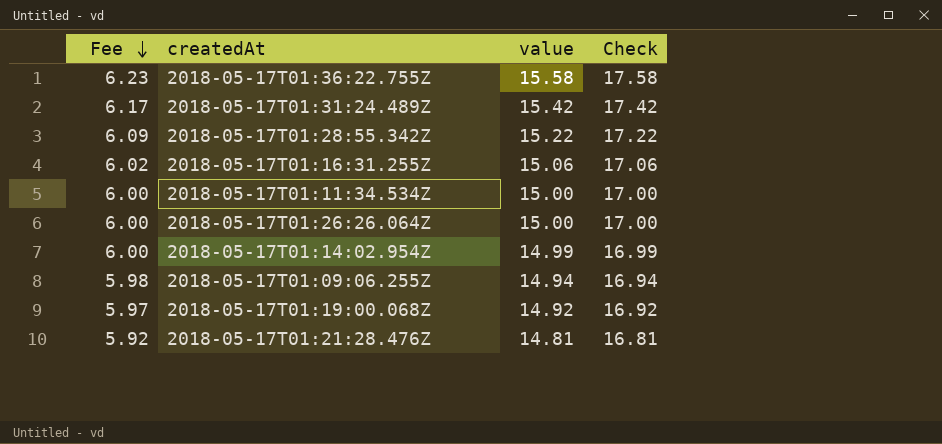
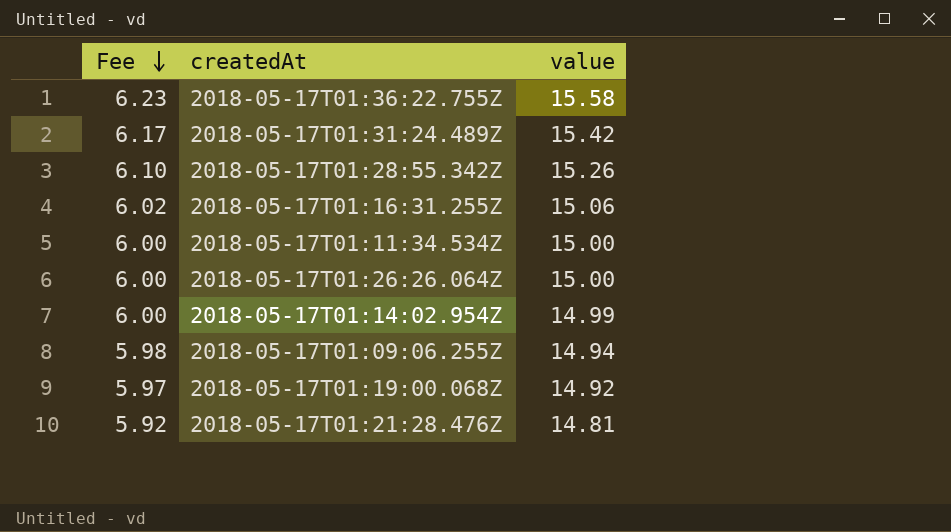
column Check | formula: [value] + 2 -> none
2018-05-17T01:28:55.342Z | Fee: 6.09 -> 6.10
2018-05-17T01:28:55.342Z | value: 15.22 -> 15.26

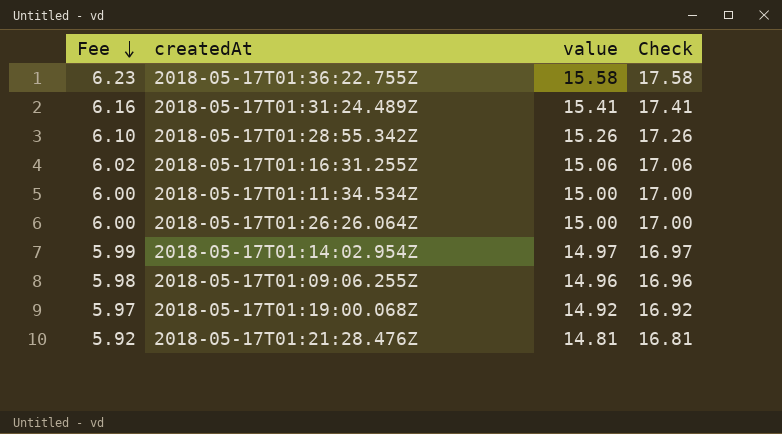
column Check | formula: none -> [value] + 2
2018-05-17T01:31:24.489Z | Fee: 6.17 -> 6.16
2018-05-17T01:31:24.489Z | value: 15.42 -> 15.41
2018-05-17T01:14:02.954Z | Fee: 6.00 -> 5.99
2018-05-17T01:14:02.954Z | value: 14.99 -> 14.97
2018-05-17T01:09:06.255Z | value: 14.94 -> 14.96

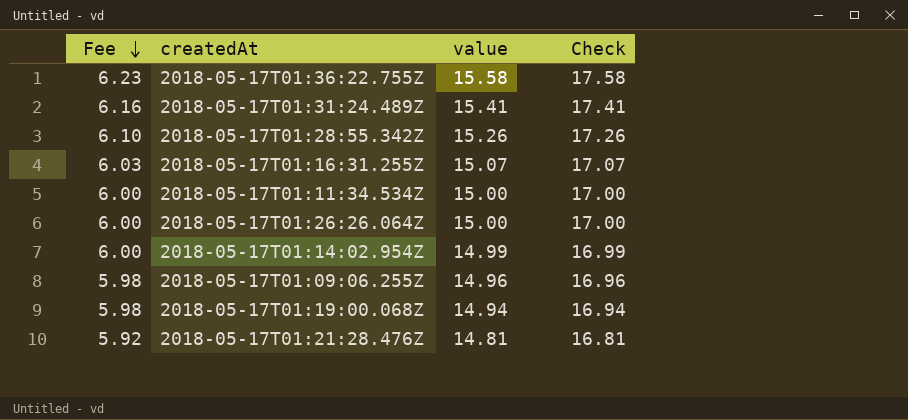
2018-05-17T01:16:31.255Z | Fee: 6.02 -> 6.03
2018-05-17T01:16:31.255Z | value: 15.06 -> 15.07
2018-05-17T01:16:31.255Z | Check: 17.06 -> 17.07
2018-05-17T01:14:02.954Z | Fee: 5.99 -> 6.00
2018-05-17T01:14:02.954Z | value: 14.97 -> 14.99
2018-05-17T01:14:02.954Z | Check: 16.97 -> 16.99
2018-05-17T01:19:00.068Z | Fee: 5.97 -> 5.98
2018-05-17T01:19:00.068Z | value: 14.92 -> 14.94
2018-05-17T01:19:00.068Z | Check: 16.92 -> 16.94

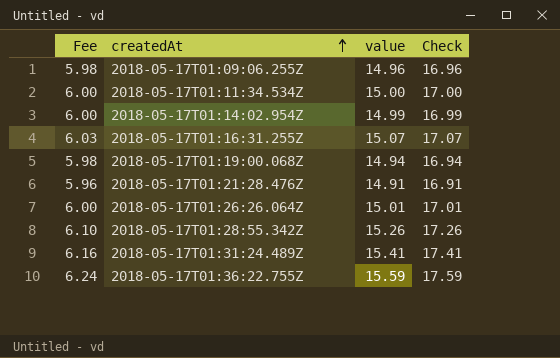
row order: Fee descending -> createdAt ascending
2018-05-17T01:21:28.476Z | Fee: 5.92 -> 5.96
2018-05-17T01:21:28.476Z | value: 14.81 -> 14.91
2018-05-17T01:21:28.476Z | Check: 16.81 -> 16.91
2018-05-17T01:26:26.064Z | value: 15.00 -> 15.01
2018-05-17T01:26:26.064Z | Check: 17.00 -> 17.01
2018-05-17T01:36:22.755Z | Fee: 6.23 -> 6.24
2018-05-17T01:36:22.755Z | value: 15.58 -> 15.59
2018-05-17T01:36:22.755Z | Check: 17.58 -> 17.59

